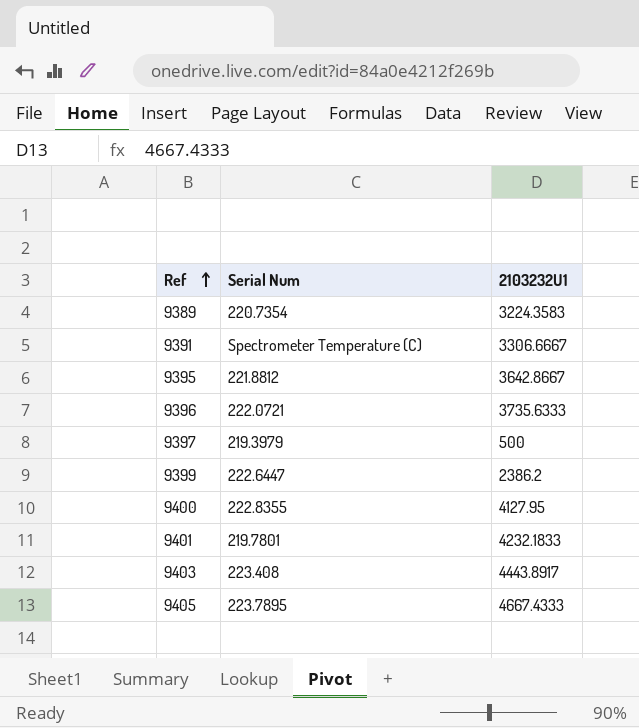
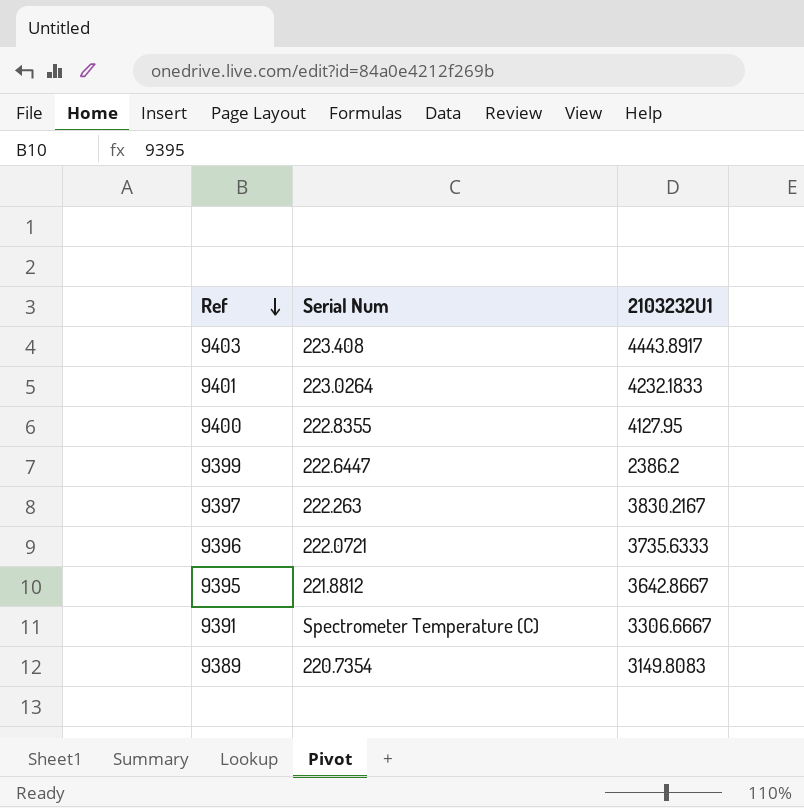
row order: Ref ascending -> Ref descending
row 9405: 223.7895 | 4667.4333 -> none
9401 | Serial Num: 219.7801 -> 223.0264
9397 | Serial Num: 219.3979 -> 222.263
9397 | 2103232U1: 500 -> 3830.2167
9389 | 2103232U1: 3224.3583 -> 3149.8083

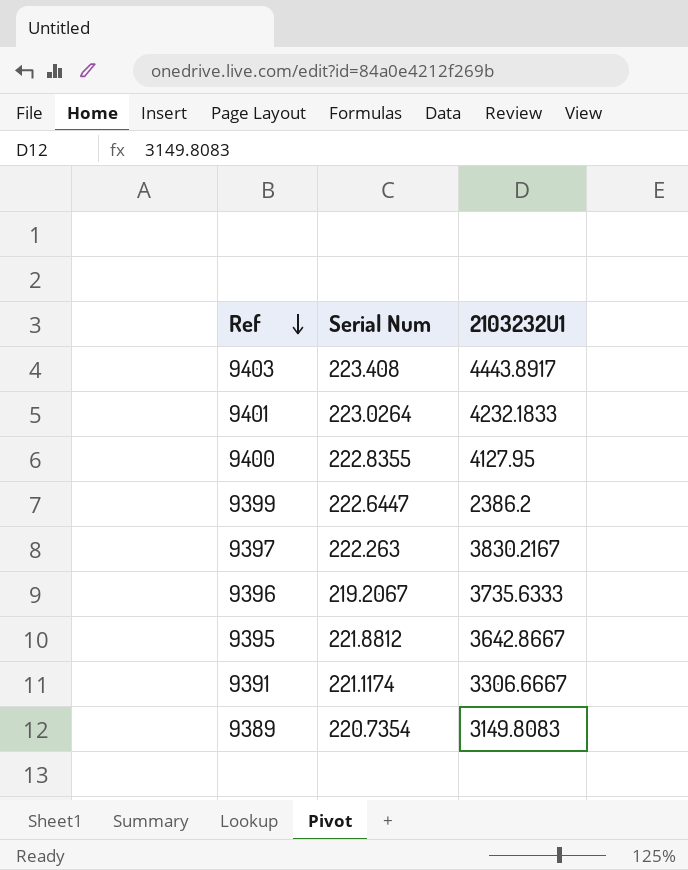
9396 | Serial Num: 222.0721 -> 219.2067
9391 | Serial Num: Spectrometer Temperature (C) -> 221.1174

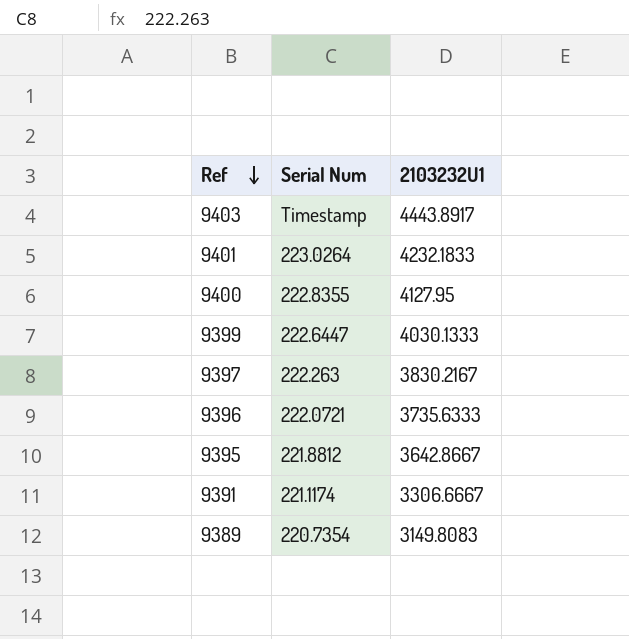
9403 | Serial Num: 223.408 -> Timestamp
9399 | 2103232U1: 2386.2 -> 4030.1333
9396 | Serial Num: 219.2067 -> 222.0721

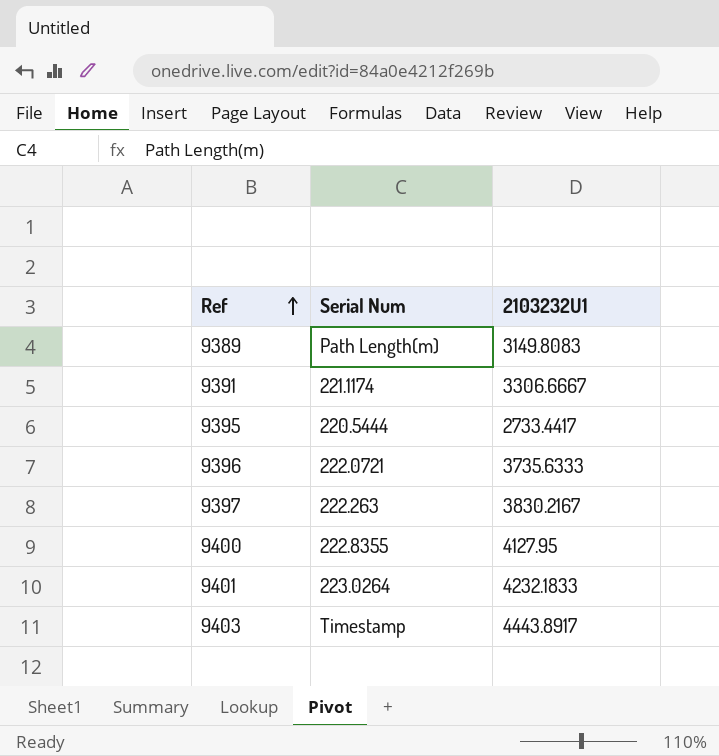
row order: Ref descending -> Ref ascending
row 9399: 222.6447 | 4030.1333 -> none
9389 | Serial Num: 220.7354 -> Path Length(m)
9395 | Serial Num: 221.8812 -> 220.5444
9395 | 2103232U1: 3642.8667 -> 2733.4417

